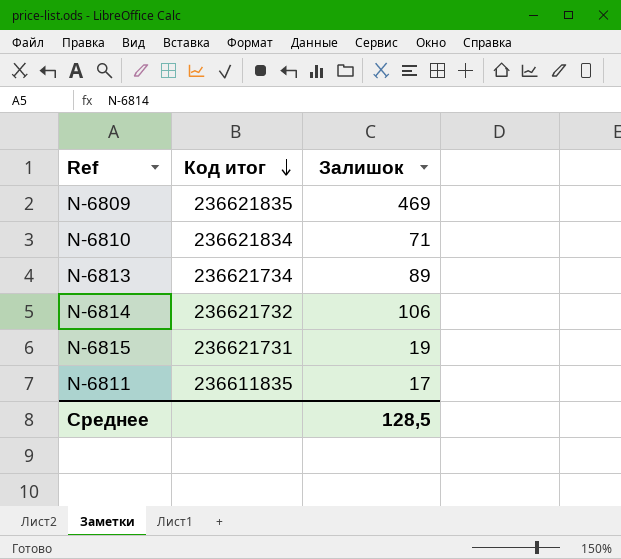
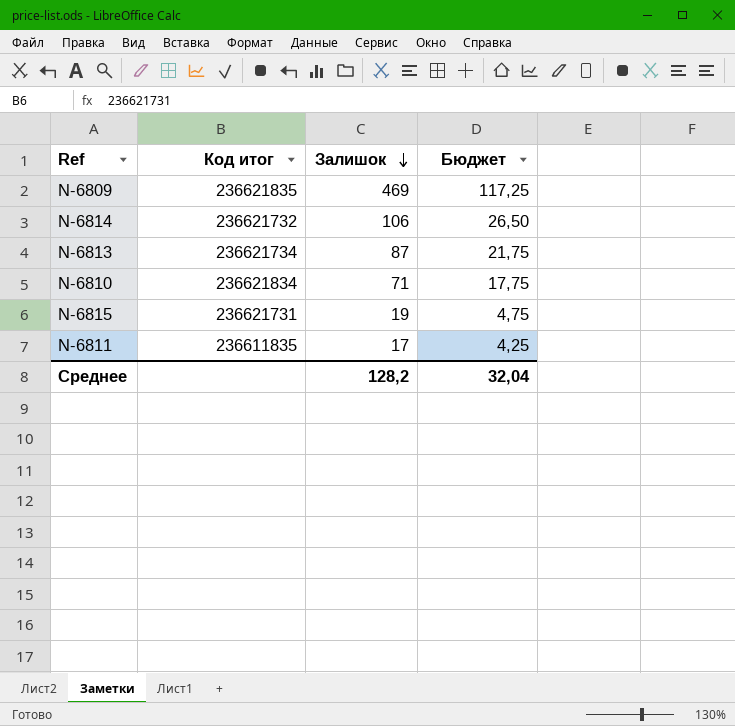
row order: Код итог descending -> Залишок descending
column Бюджет | formula: none -> [Залишок] * 0,25
N-6813 | Залишок: 89 -> 87
Среднее | Залишок: 128,5 -> 128,2

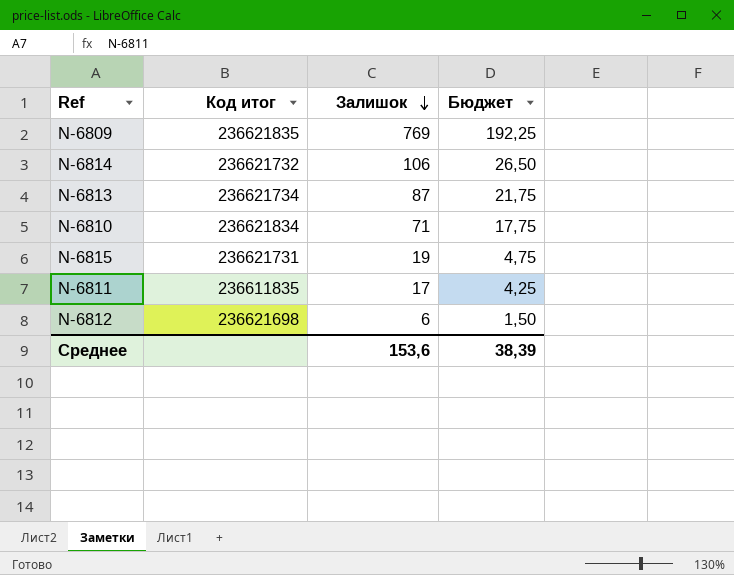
N-6809 | Залишок: 469 -> 769
N-6809 | Бюджет: 117,25 -> 192,25
row N-6812: none -> 236621698 | 6 | 1,50
Среднее | Залишок: 128,2 -> 153,6
Среднее | Бюджет: 32,04 -> 38,39

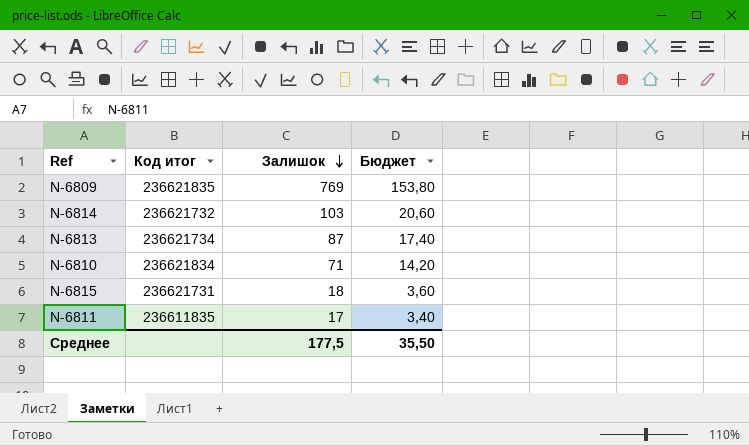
column Бюджет | formula: [Залишок] * 0,25 -> [Залишок] * 0,2
row N-6812: 236621698 | 6 | 1,50 -> none
N-6814 | Залишок: 106 -> 103
N-6815 | Залишок: 19 -> 18
Среднее | Залишок: 153,6 -> 177,5
Среднее | Бюджет: 38,39 -> 35,50

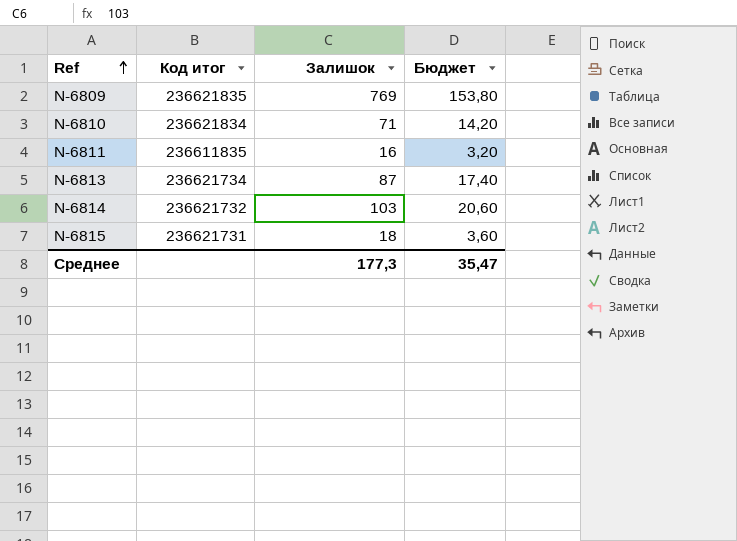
row order: Залишок descending -> Ref ascending
N-6811 | Залишок: 17 -> 16
N-6811 | Бюджет: 3,40 -> 3,20
Среднее | Залишок: 177,5 -> 177,3
Среднее | Бюджет: 35,50 -> 35,47

